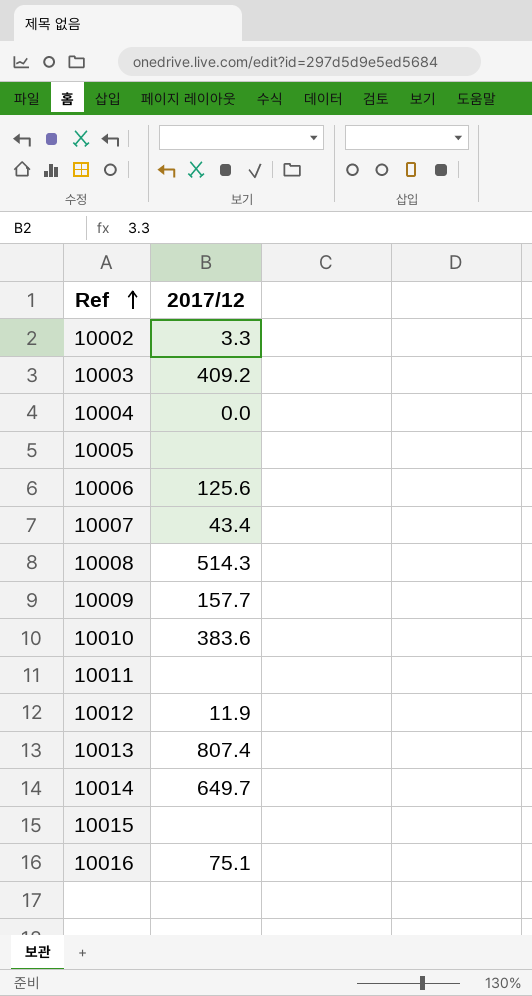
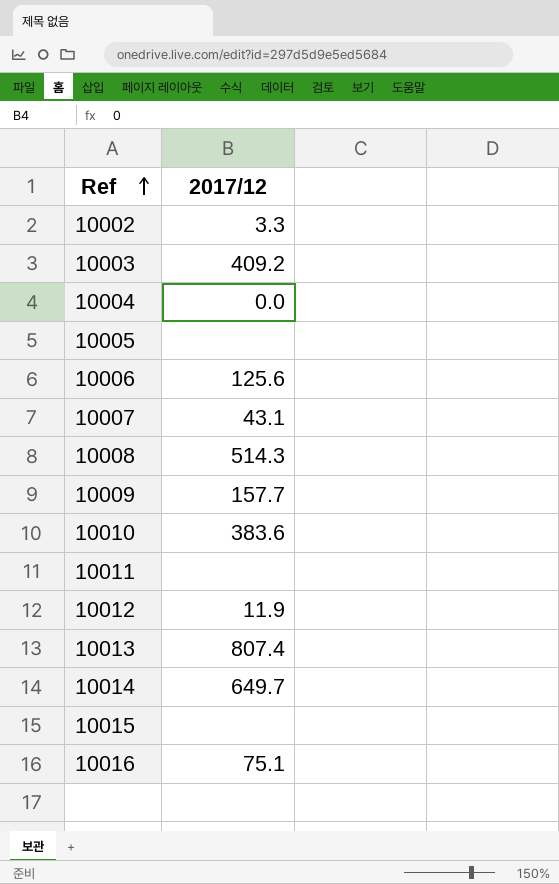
10007 | 2017/12: 43.4 -> 43.1

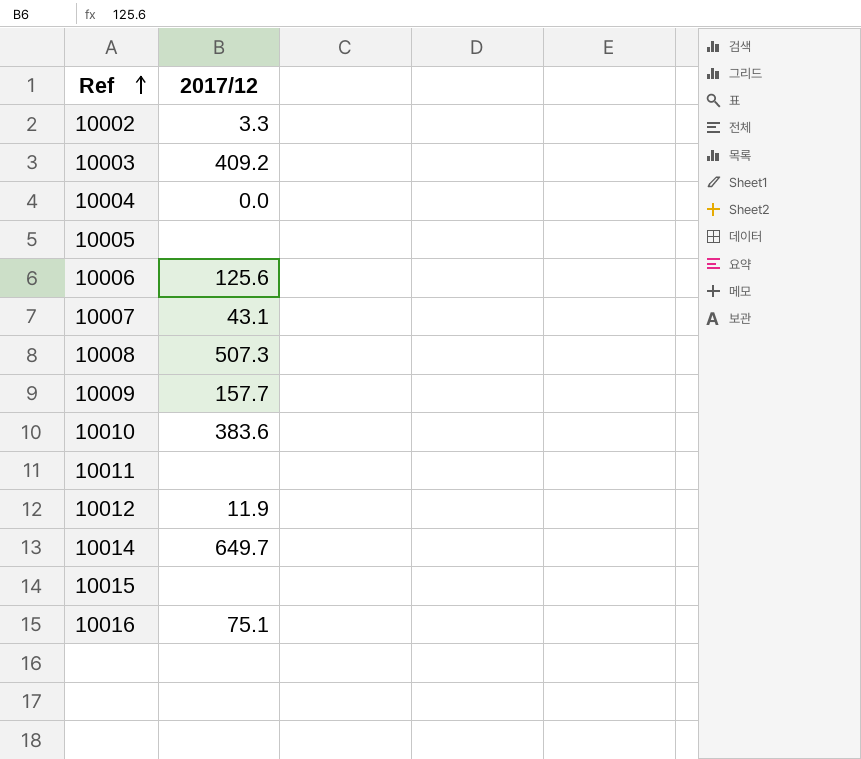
row 10013: 807.4 -> none
10008 | 2017/12: 514.3 -> 507.3

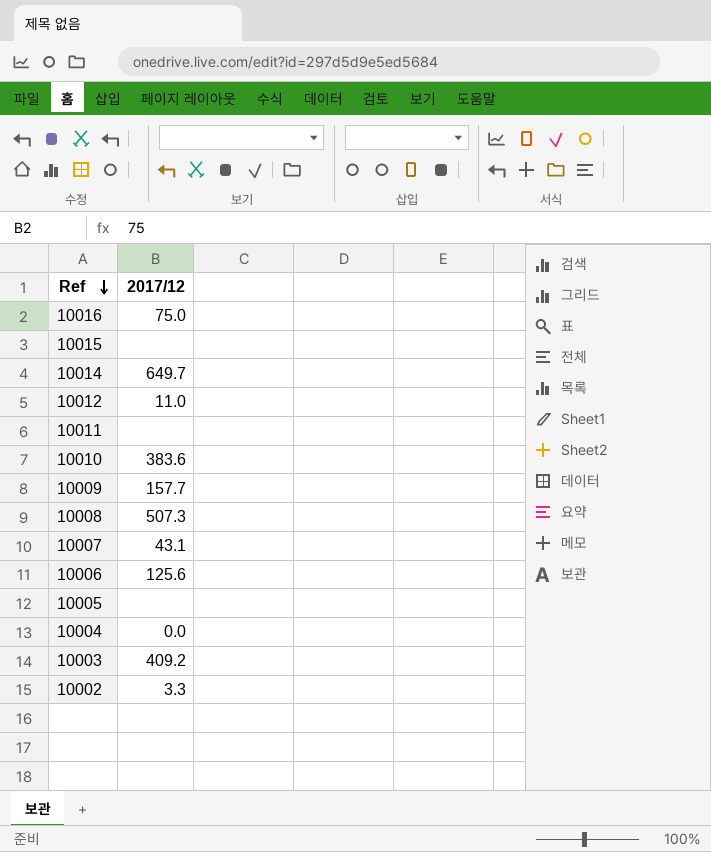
row order: Ref ascending -> Ref descending
10016 | 2017/12: 75.1 -> 75.0
10012 | 2017/12: 11.9 -> 11.0

